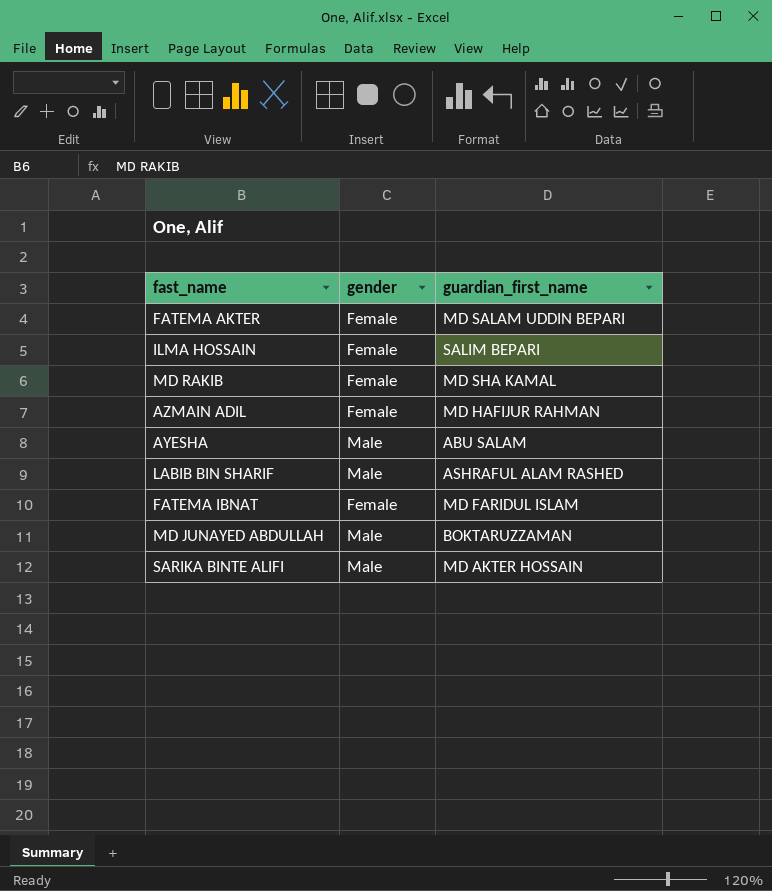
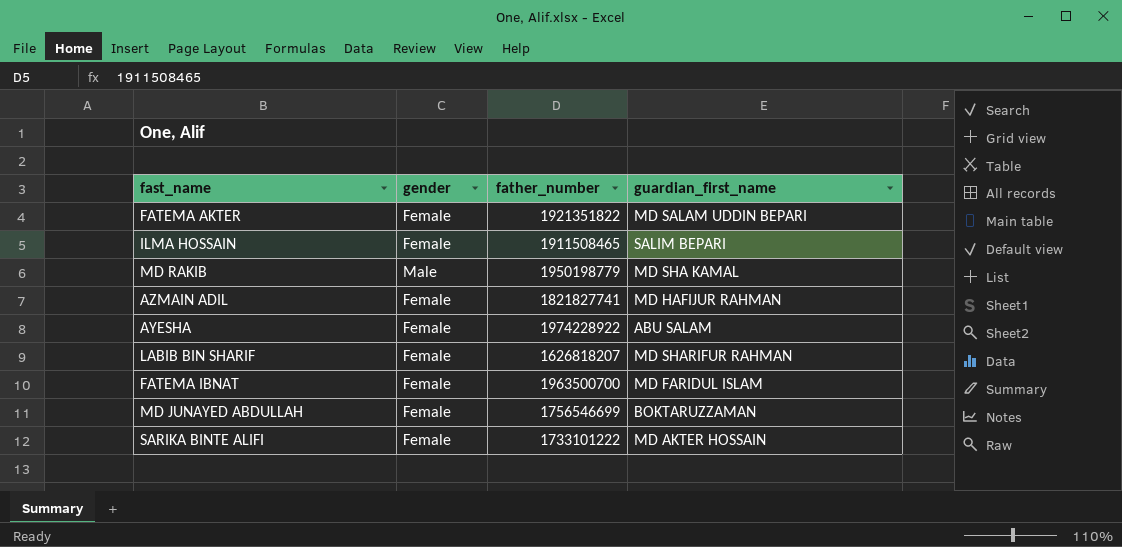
column father_number | position: none -> 3
MD RAKIB | gender: Female -> Male
AYESHA | gender: Male -> Female
LABIB BIN SHARIF | gender: Male -> Female
LABIB BIN SHARIF | guardian_first_name: ASHRAFUL ALAM RASHED -> MD SHARIFUR RAHMAN
MD JUNAYED ABDULLAH | gender: Male -> Female
SARIKA BINTE ALIFI | gender: Male -> Female

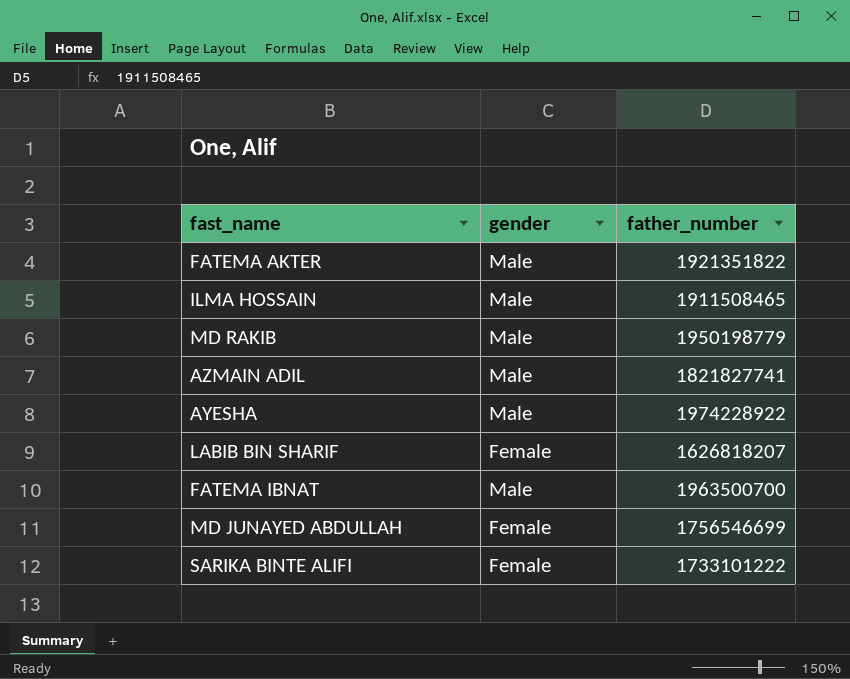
column guardian_first_name | position: 4 -> none
FATEMA AKTER | gender: Female -> Male
ILMA HOSSAIN | gender: Female -> Male
AZMAIN ADIL | gender: Female -> Male
AYESHA | gender: Female -> Male
FATEMA IBNAT | gender: Female -> Male

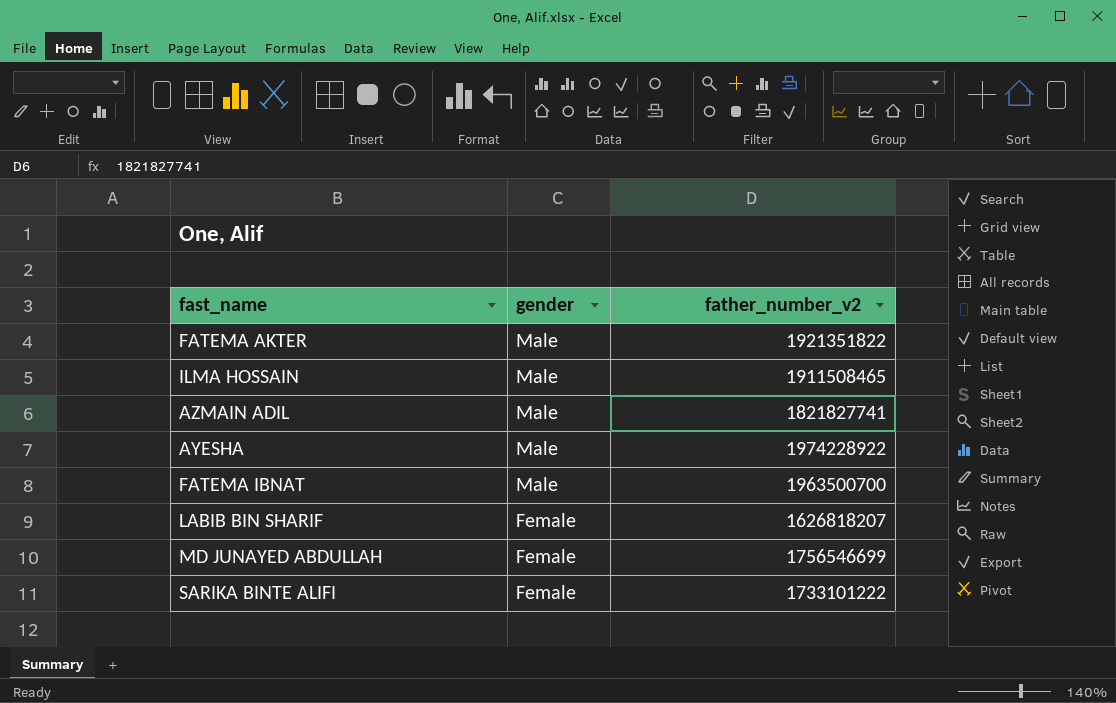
row order: none -> gender descending
column name: father_number -> father_number_v2
row MD RAKIB: Male | 1950198779 -> none

